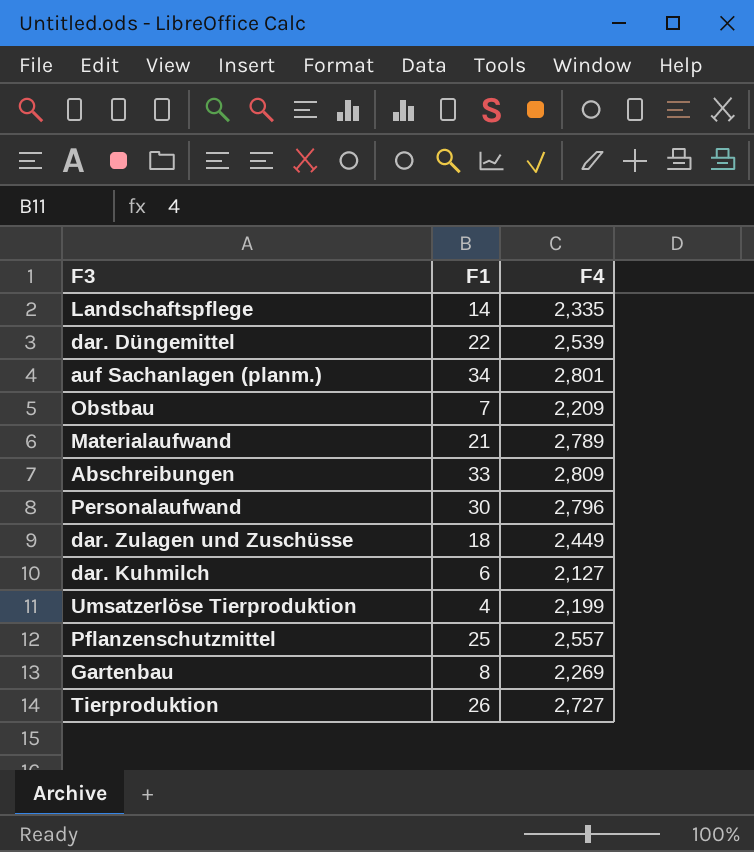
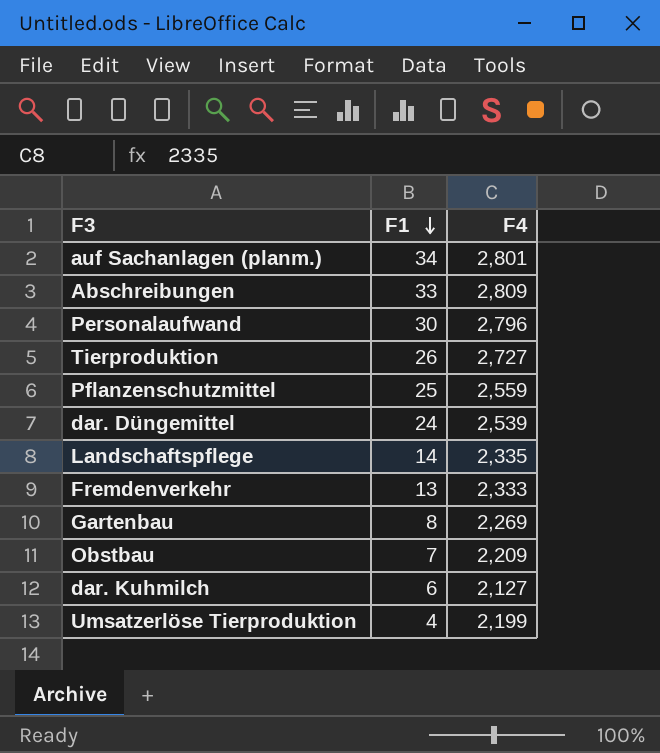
row order: none -> F1 descending
row Materialaufwand: 21 | 2,789 -> none
row dar. Zulagen und Zuschüsse: 18 | 2,449 -> none
Pflanzenschutzmittel | F4: 2,557 -> 2,559
dar. Düngemittel | F1: 22 -> 24
row Fremdenverkehr: none -> 13 | 2,333

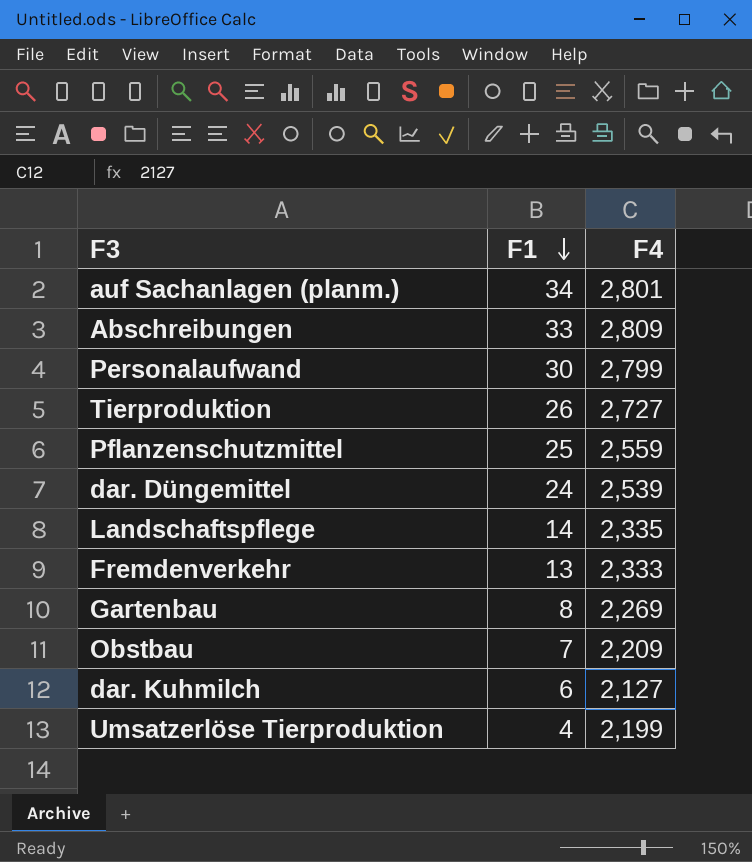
Personalaufwand | F4: 2,796 -> 2,799

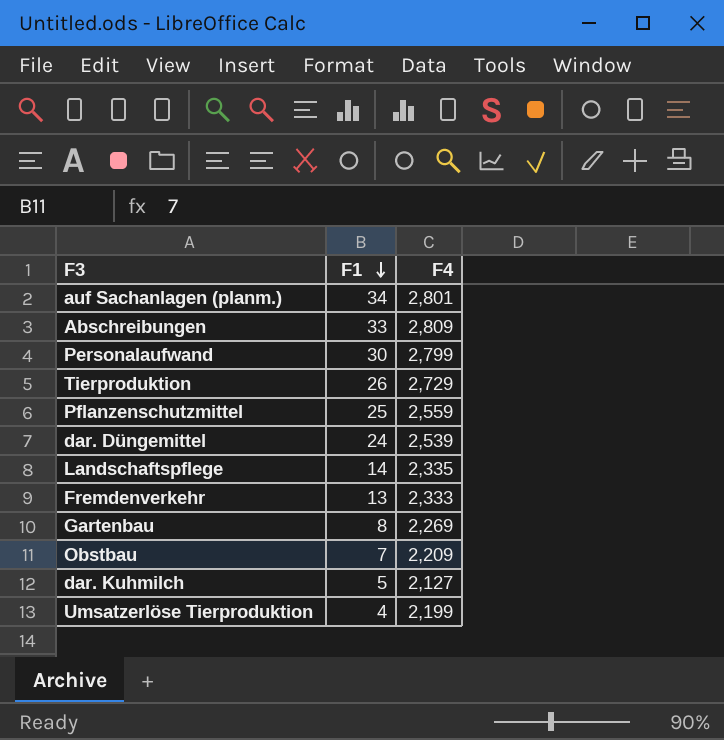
Tierproduktion | F4: 2,727 -> 2,729
dar. Kuhmilch | F1: 6 -> 5

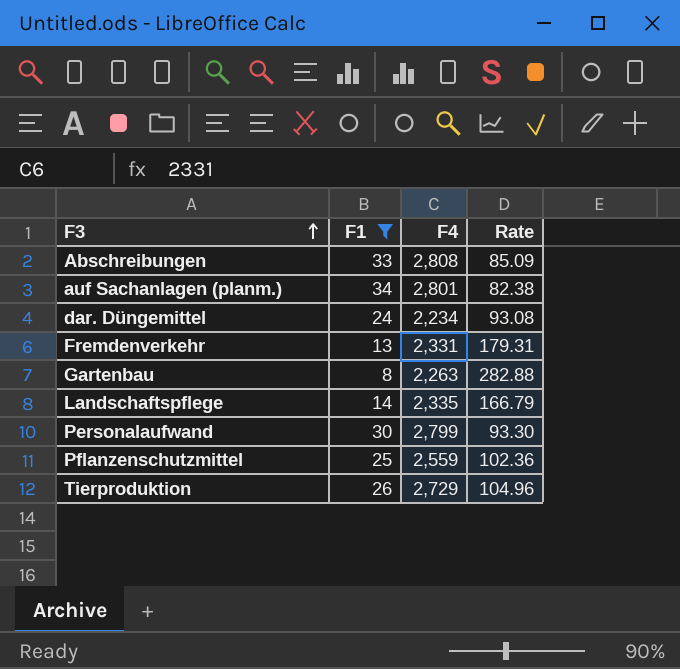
filter: none -> F1 >= 8
row order: F1 descending -> F3 ascending
column Rate | formula: none -> [F4] / [F1]
Abschreibungen | F4: 2,809 -> 2,808
dar. Düngemittel | F4: 2,539 -> 2,234
Fremdenverkehr | F4: 2,333 -> 2,331
Gartenbau | F4: 2,269 -> 2,263

